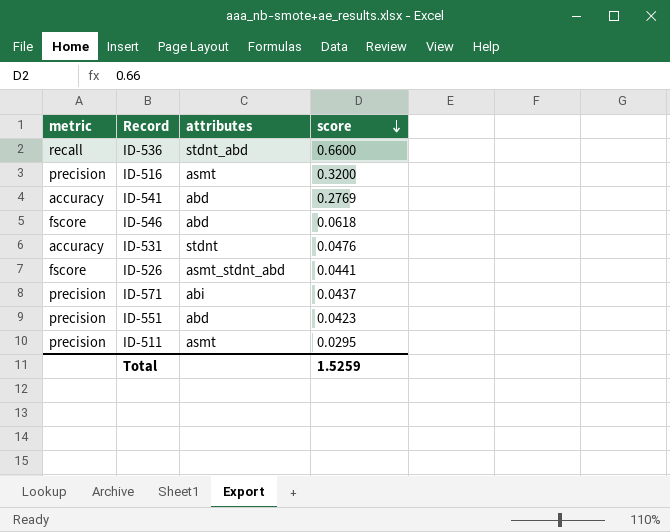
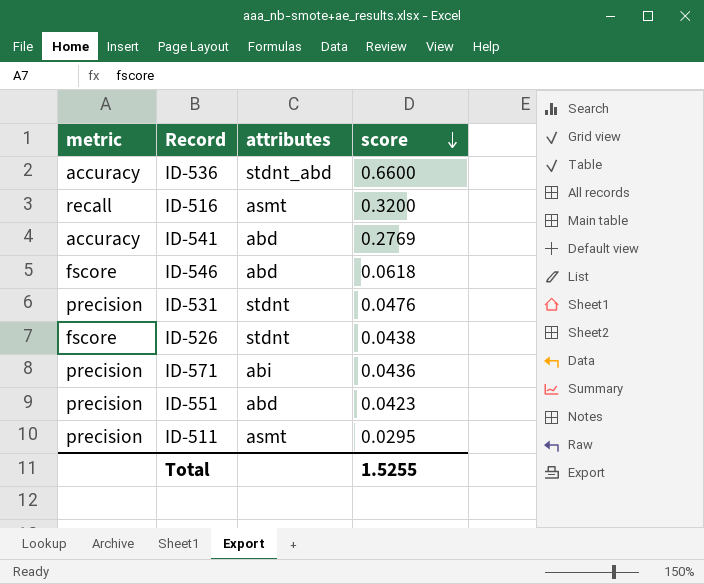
ID-536 | metric: recall -> accuracy
ID-516 | metric: precision -> recall
ID-531 | metric: accuracy -> precision
ID-526 | attributes: asmt_stdnt_abd -> stdnt
ID-526 | score: 0.0441 -> 0.0438
ID-571 | score: 0.0437 -> 0.0436
Total | score: 1.5259 -> 1.5255

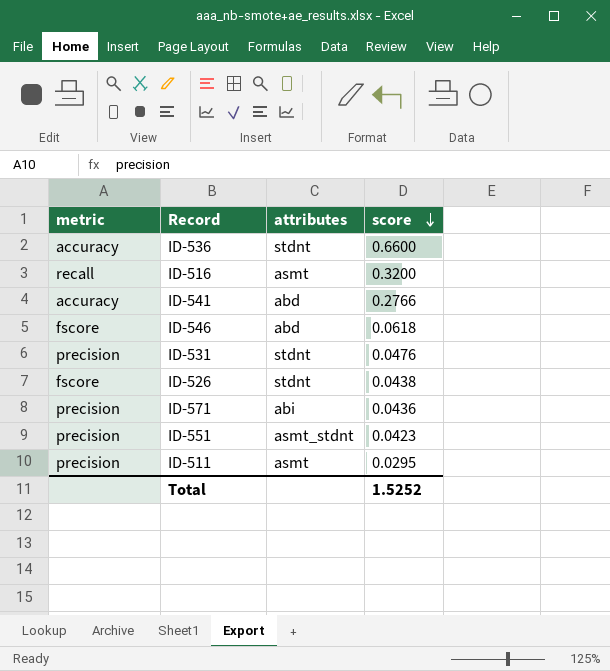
ID-536 | attributes: stdnt_abd -> stdnt
ID-541 | score: 0.2769 -> 0.2766
ID-551 | attributes: abd -> asmt_stdnt
Total | score: 1.5255 -> 1.5252

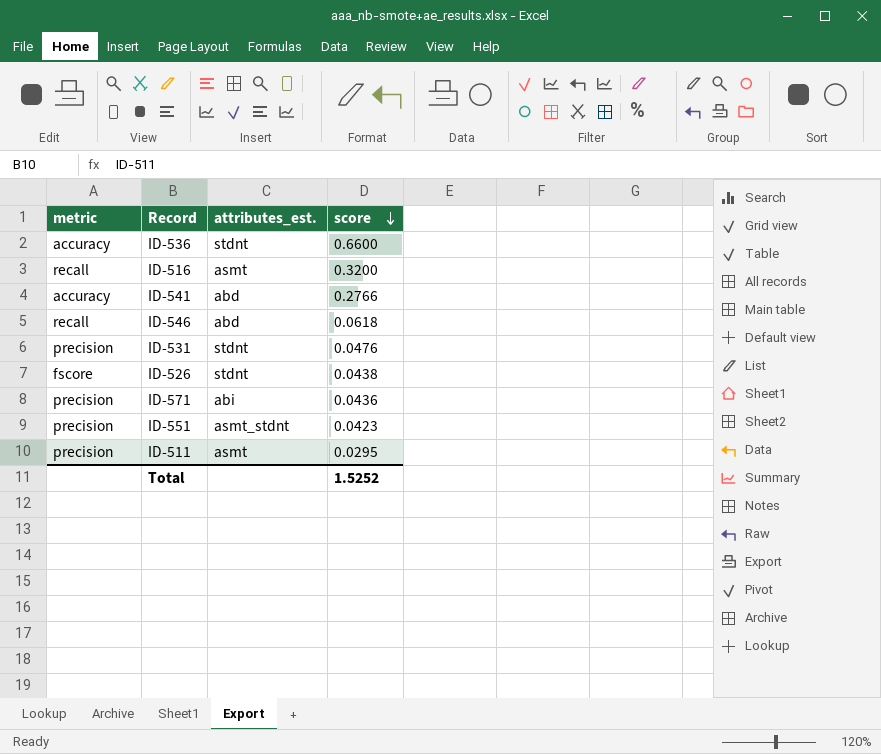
column name: attributes -> attributes_est.
ID-546 | metric: fscore -> recall

